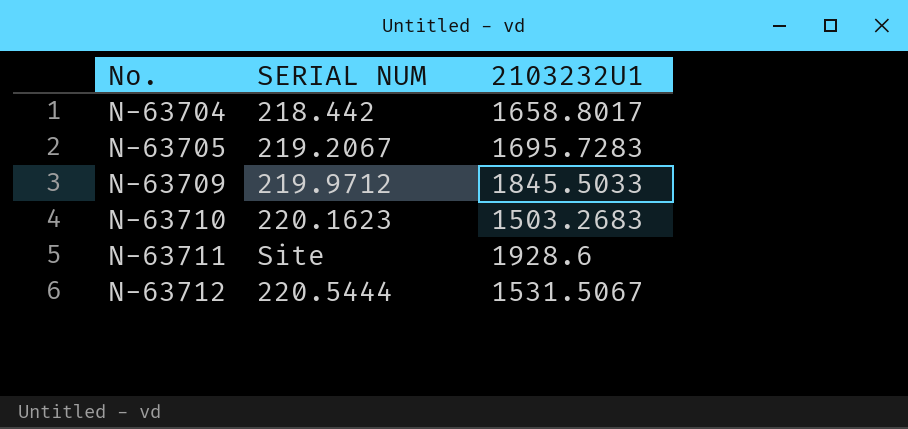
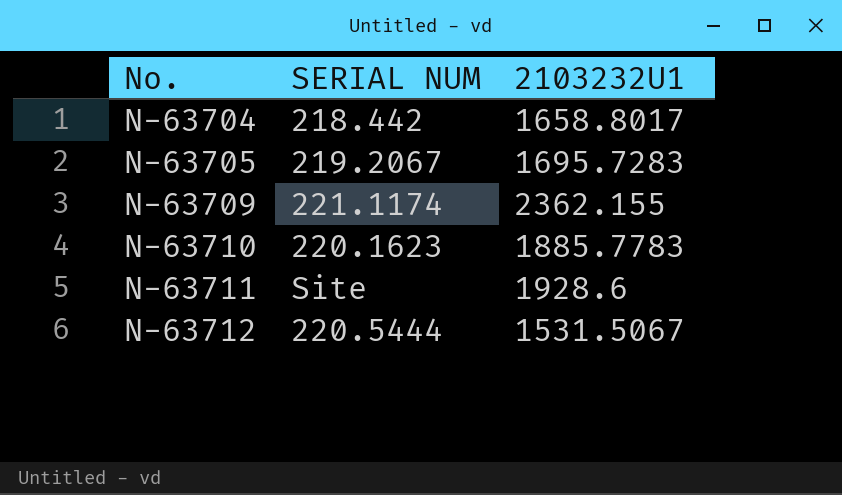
N-63709 | SERIAL NUM: 219.9712 -> 221.1174
N-63709 | 2103232U1: 1845.5033 -> 2362.155
N-63710 | 2103232U1: 1503.2683 -> 1885.7783

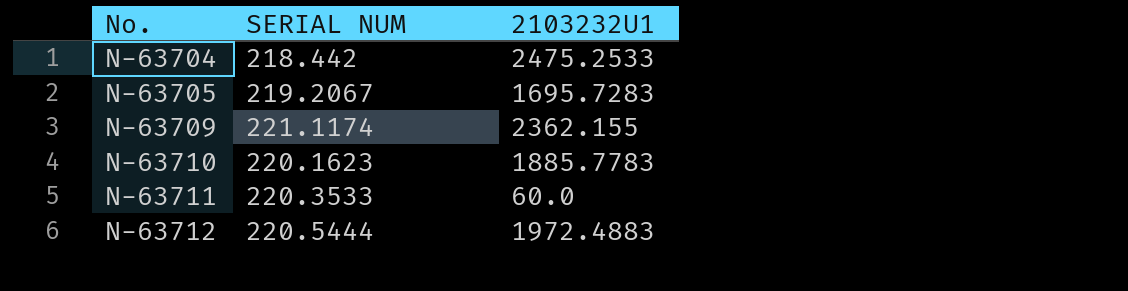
N-63704 | 2103232U1: 1658.8017 -> 2475.2533
N-63711 | SERIAL NUM: Site -> 220.3533
N-63711 | 2103232U1: 1928.6 -> 60.0
N-63712 | 2103232U1: 1531.5067 -> 1972.4883

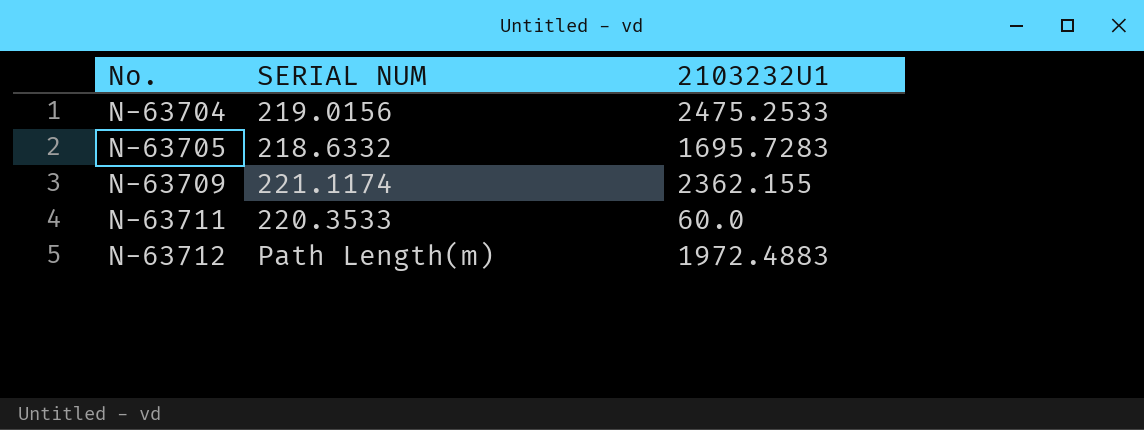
row N-63710: 220.1623 | 1885.7783 -> none
N-63704 | SERIAL NUM: 218.442 -> 219.0156
N-63705 | SERIAL NUM: 219.2067 -> 218.6332
N-63712 | SERIAL NUM: 220.5444 -> Path Length(m)

